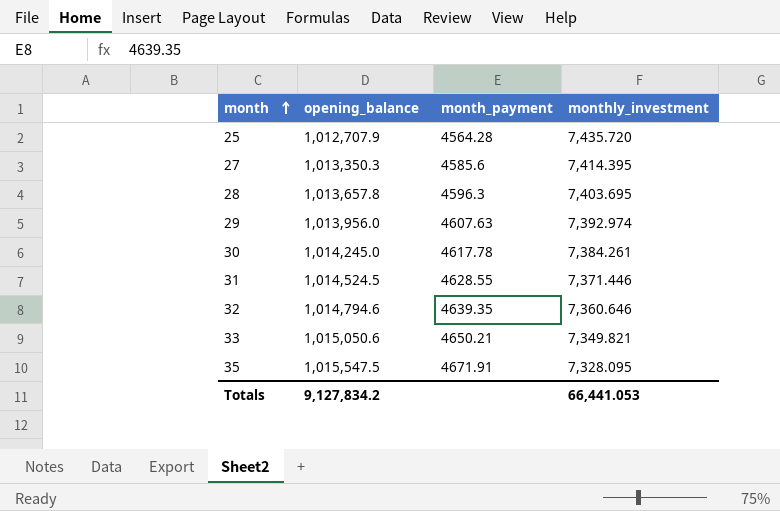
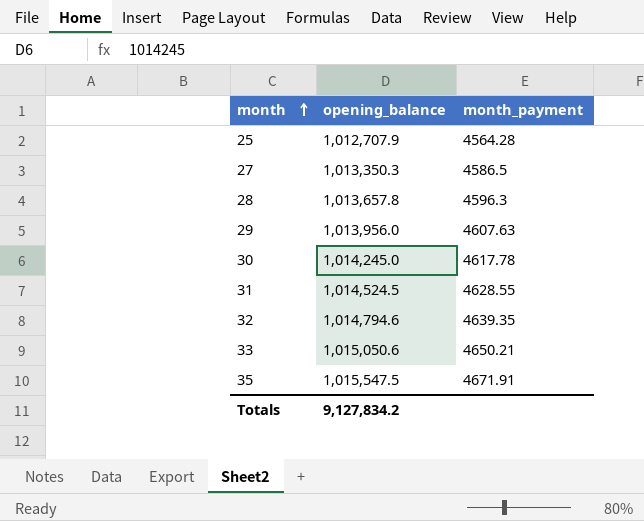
column monthly_investment | position: 4 -> none
27 | month_payment: 4585.6 -> 4586.5

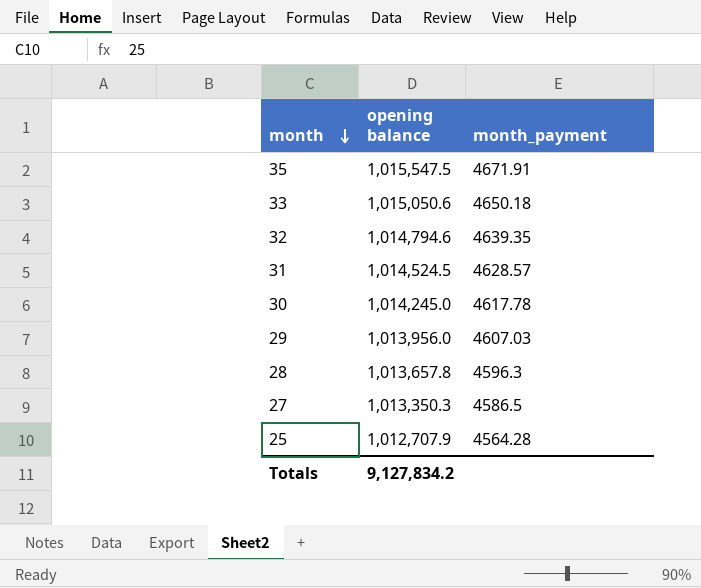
row order: month ascending -> month descending
column name: opening_balance -> opening balance
33 | month_payment: 4650.21 -> 4650.18
31 | month_payment: 4628.55 -> 4628.57
29 | month_payment: 4607.63 -> 4607.03

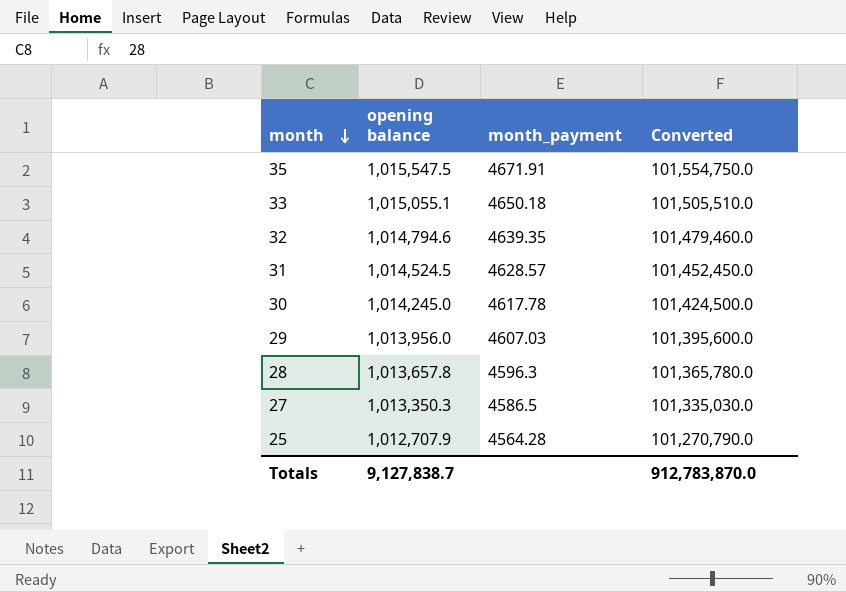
column Converted | formula: none -> [opening balance] * 100
33 | opening balance: 1,015,050.6 -> 1,015,055.1
Totals | opening balance: 9,127,834.2 -> 9,127,838.7

